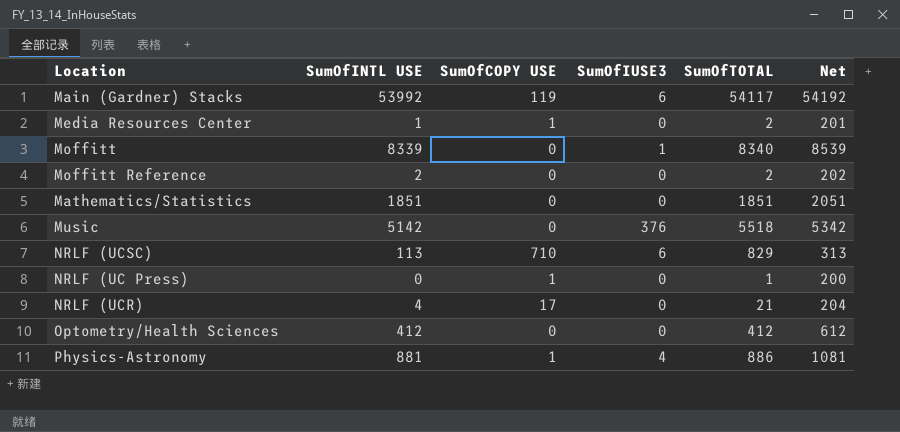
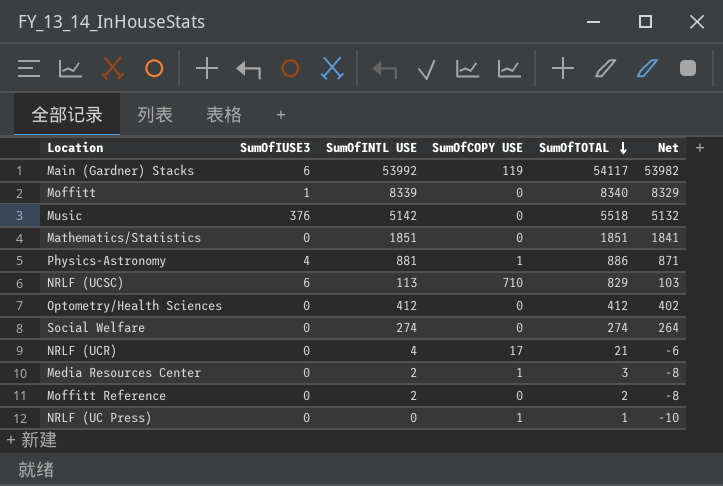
row order: none -> SumOfTOTAL descending
column SumOfIUSE3 | position: 4 -> 2
column Net | formula: [SumOfINTL USE] + 200 -> [SumOfINTL USE] - 10
row Social Welfare: none -> 0 | 274 | 0 | 274 | 264
Media Resources Center | SumOfINTL USE: 1 -> 2
Media Resources Center | SumOfTOTAL: 2 -> 3

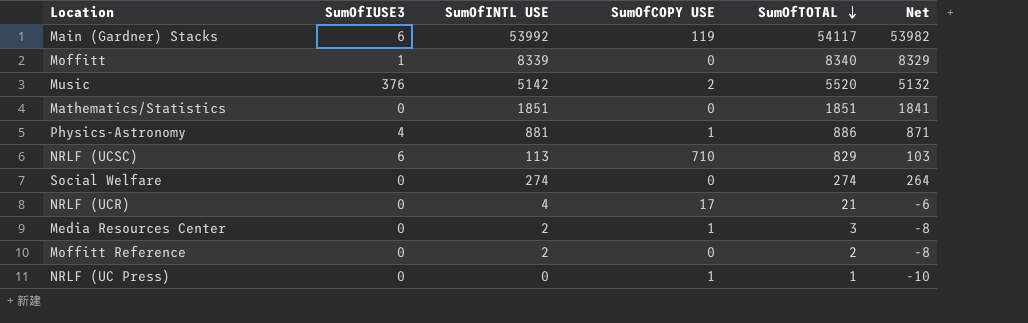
row Optometry/Health Sciences: 0 | 412 | 0 | 412 | 402 -> none
Music | SumOfCOPY USE: 0 -> 2
Music | SumOfTOTAL: 5518 -> 5520

